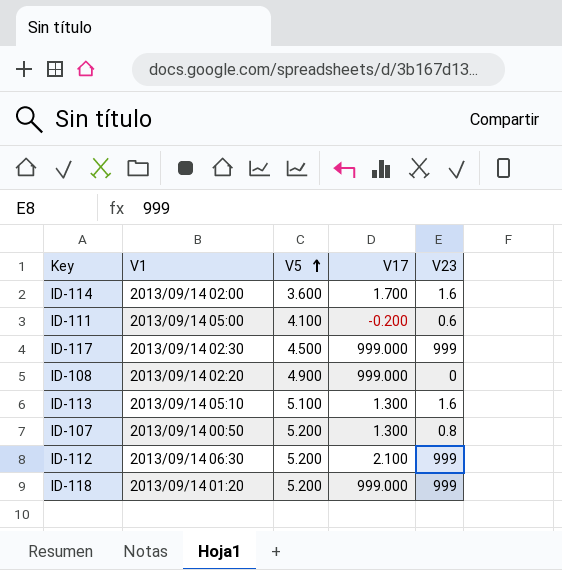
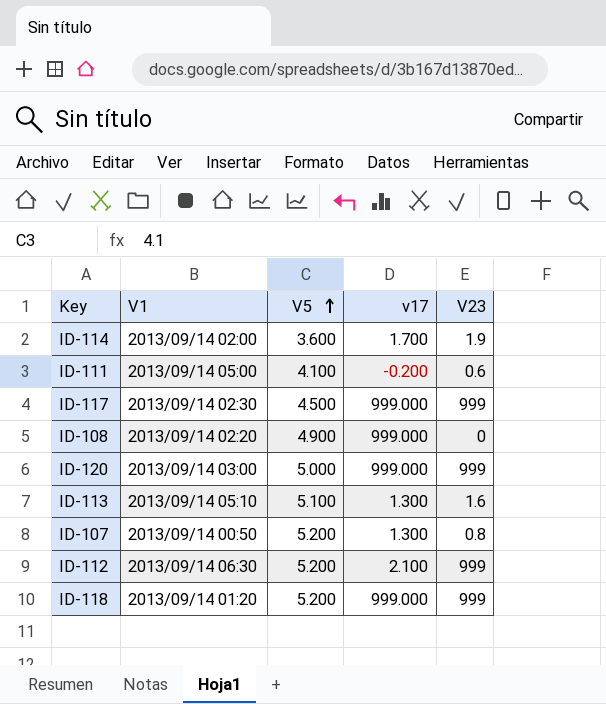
column name: V17 -> v17
ID-114 | V23: 1.6 -> 1.9
row ID-120: none -> 2013/09/14 03:00 | 5.000 | 999.000 | 999

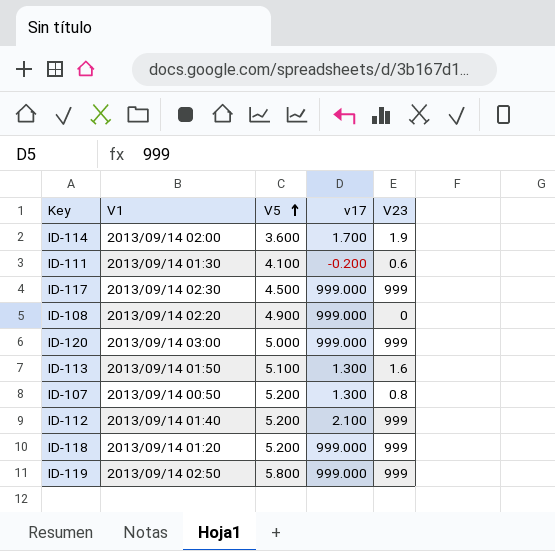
ID-111 | V1: 2013/09/14 05:00 -> 2013/09/14 01:30
ID-113 | V1: 2013/09/14 05:10 -> 2013/09/14 01:50
ID-112 | V1: 2013/09/14 06:30 -> 2013/09/14 01:40
row ID-119: none -> 2013/09/14 02:50 | 5.800 | 999.000 | 999

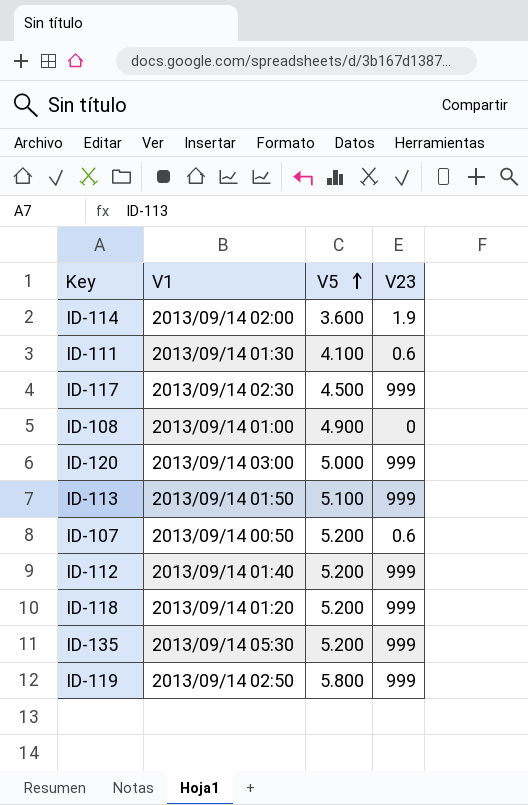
column v17 | position: 4 -> none
ID-108 | V1: 2013/09/14 02:20 -> 2013/09/14 01:00
ID-113 | V23: 1.6 -> 999
ID-107 | V23: 0.8 -> 0.6
row ID-135: none -> 2013/09/14 05:30 | 5.200 | 999

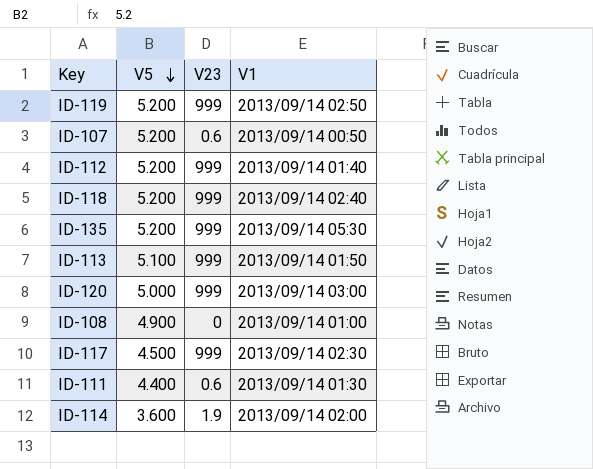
row order: V5 ascending -> V5 descending
column V1 | position: 2 -> 4
ID-119 | V5: 5.800 -> 5.200
ID-118 | V1: 2013/09/14 01:20 -> 2013/09/14 02:40
ID-111 | V5: 4.100 -> 4.400

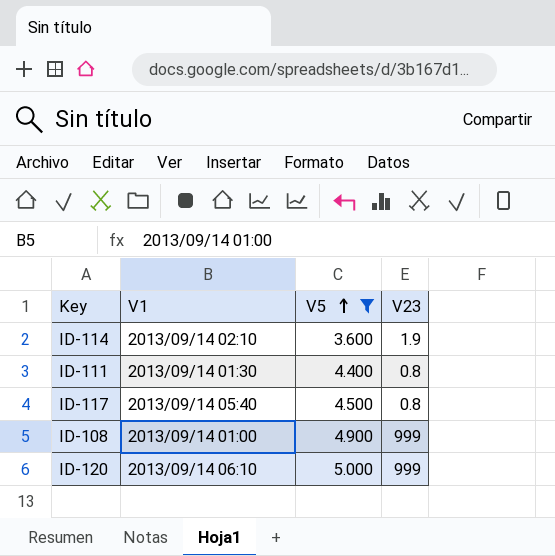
filter: none -> V5 <= 5.000
row order: V5 descending -> V5 ascending
column V1 | position: 4 -> 2
ID-114 | V1: 2013/09/14 02:00 -> 2013/09/14 02:10
ID-111 | V23: 0.6 -> 0.8
ID-117 | V1: 2013/09/14 02:30 -> 2013/09/14 05:40
ID-117 | V23: 999 -> 0.8
ID-108 | V23: 0 -> 999
ID-120 | V1: 2013/09/14 03:00 -> 2013/09/14 06:10

